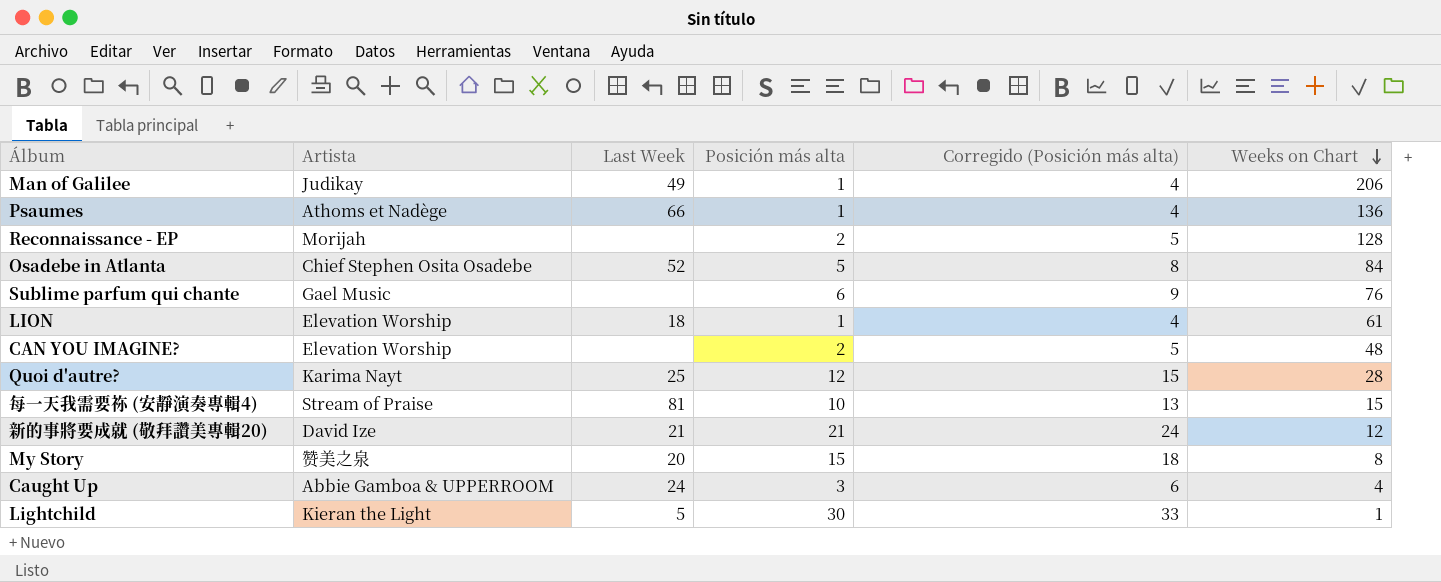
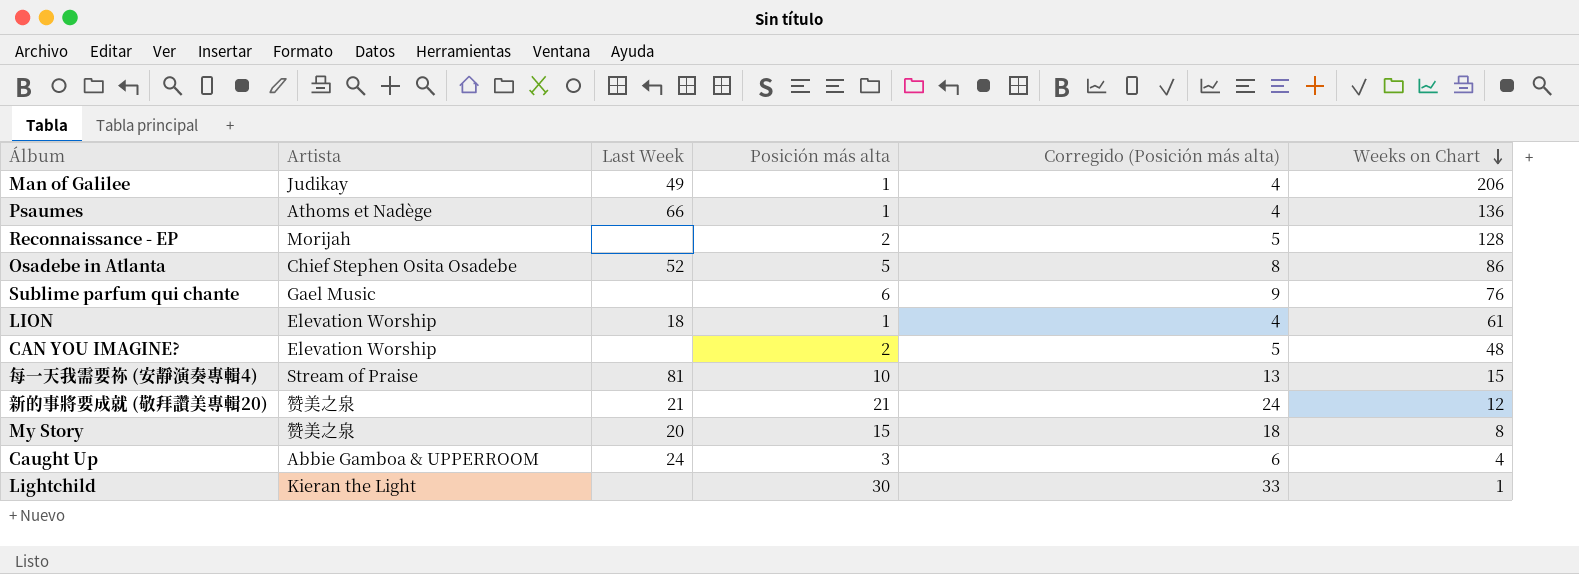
row Quoi d'autre?: Karima Nayt | 25 | 12 | 15 | 28 -> none
Osadebe in Atlanta | Weeks on Chart: 84 -> 86
新的事將要成就 (敬拜讚美專輯20) | Artista: David Ize -> 赞美之泉
Lightchild | Last Week: 5 -> none

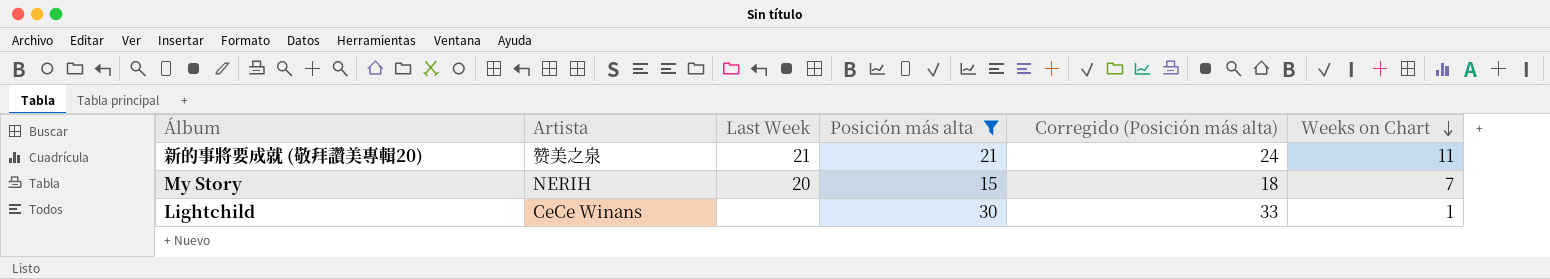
filter: none -> Posición más alta >= 15
新的事將要成就 (敬拜讚美專輯20) | Weeks on Chart: 12 -> 11
My Story | Artista: 赞美之泉 -> NERIH
My Story | Weeks on Chart: 8 -> 7
Lightchild | Artista: Kieran the Light -> CeCe Winans

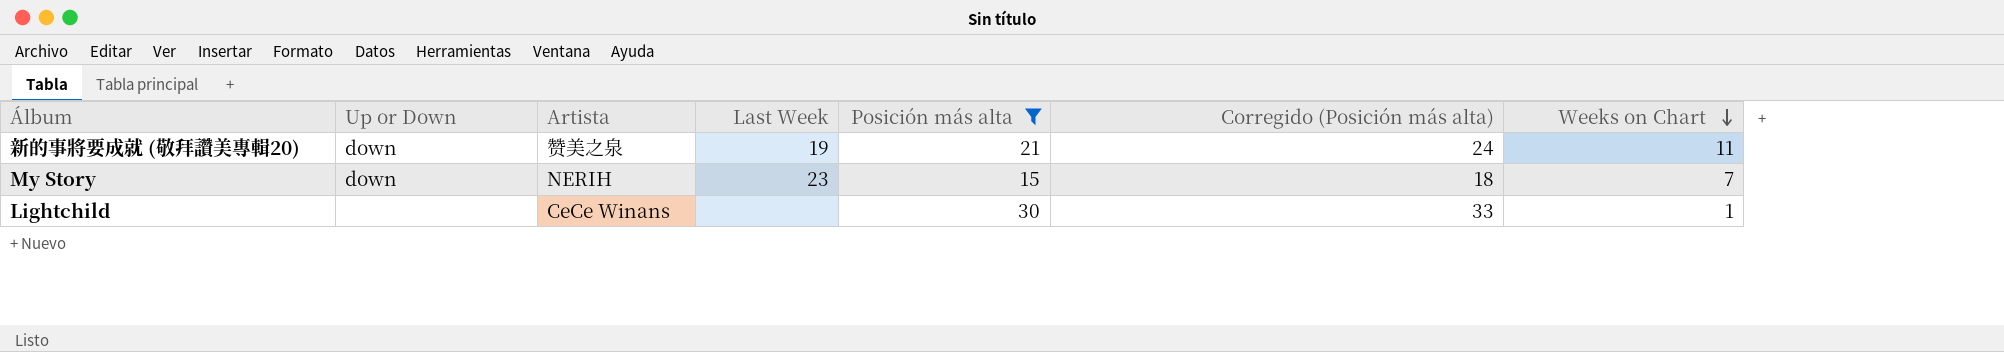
column Up or Down | position: none -> 2
新的事將要成就 (敬拜讚美專輯20) | Last Week: 21 -> 19
My Story | Last Week: 20 -> 23

